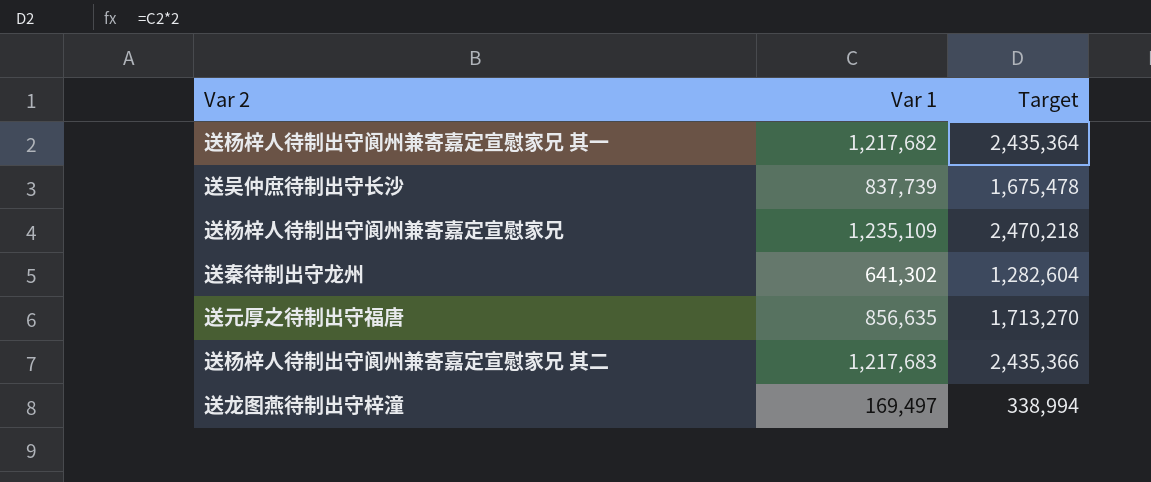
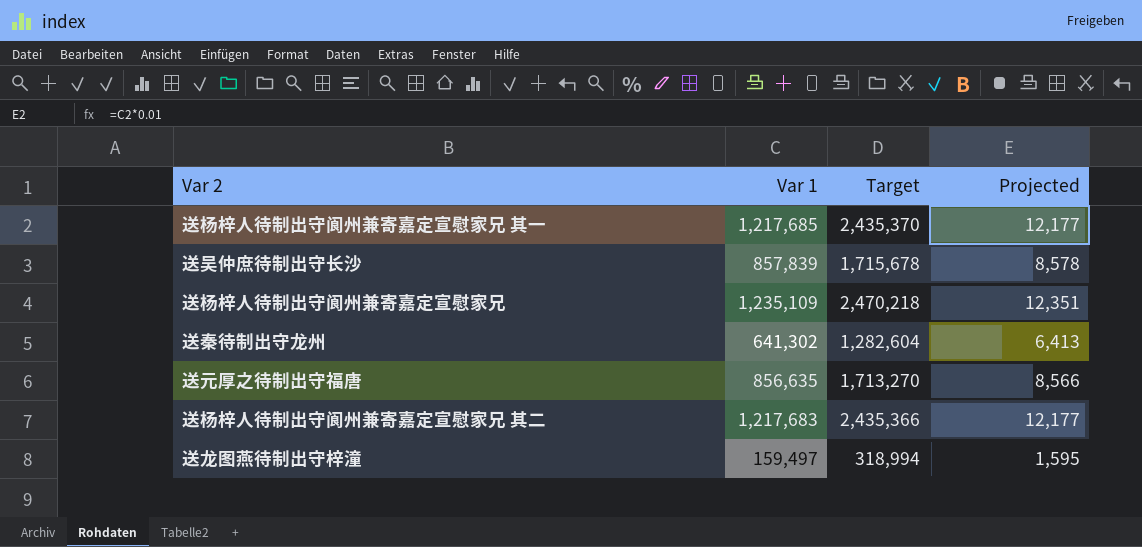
column Projected | formula: none -> [Var 1] * 0.01
送杨梓人待制出守阆州兼寄嘉定宣慰家兄 其一 | Var 1: 1,217,682 -> 1,217,685
送杨梓人待制出守阆州兼寄嘉定宣慰家兄 其一 | Target: 2,435,364 -> 2,435,370
送吴仲庶待制出守长沙 | Var 1: 837,739 -> 857,839
送吴仲庶待制出守长沙 | Target: 1,675,478 -> 1,715,678
送龙图燕待制出守梓潼 | Var 1: 169,497 -> 159,497
送龙图燕待制出守梓潼 | Target: 338,994 -> 318,994

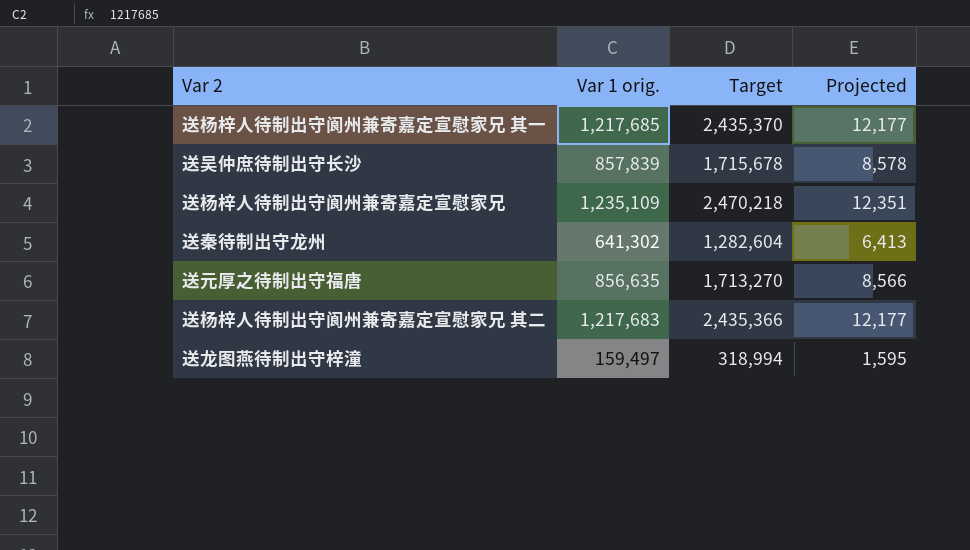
column name: Var 1 -> Var 1 orig.

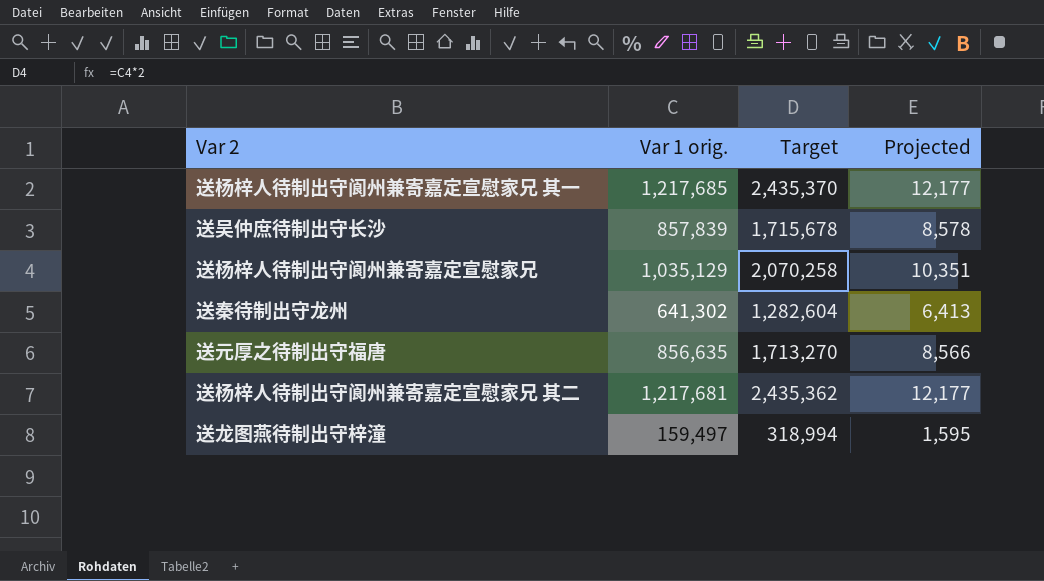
送杨梓人待制出守阆州兼寄嘉定宣慰家兄 | Var 1 orig.: 1,235,109 -> 1,035,129
送杨梓人待制出守阆州兼寄嘉定宣慰家兄 | Target: 2,470,218 -> 2,070,258
送杨梓人待制出守阆州兼寄嘉定宣慰家兄 | Projected: 12,351 -> 10,351
送杨梓人待制出守阆州兼寄嘉定宣慰家兄 其二 | Var 1 orig.: 1,217,683 -> 1,217,681
送杨梓人待制出守阆州兼寄嘉定宣慰家兄 其二 | Target: 2,435,366 -> 2,435,362

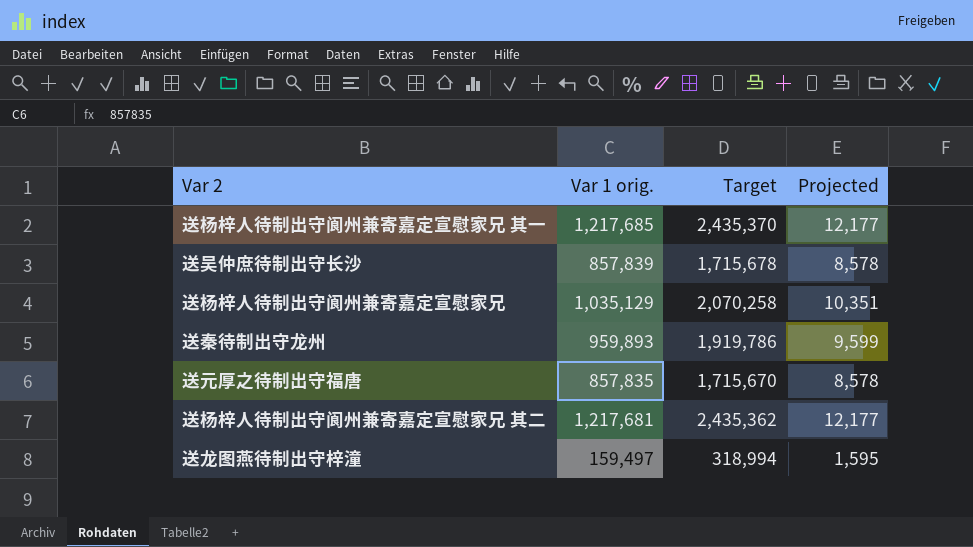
送秦待制出守龙州 | Var 1 orig.: 641,302 -> 959,893
送秦待制出守龙州 | Target: 1,282,604 -> 1,919,786
送秦待制出守龙州 | Projected: 6,413 -> 9,599
送元厚之待制出守福唐 | Var 1 orig.: 856,635 -> 857,835
送元厚之待制出守福唐 | Target: 1,713,270 -> 1,715,670
送元厚之待制出守福唐 | Projected: 8,566 -> 8,578

